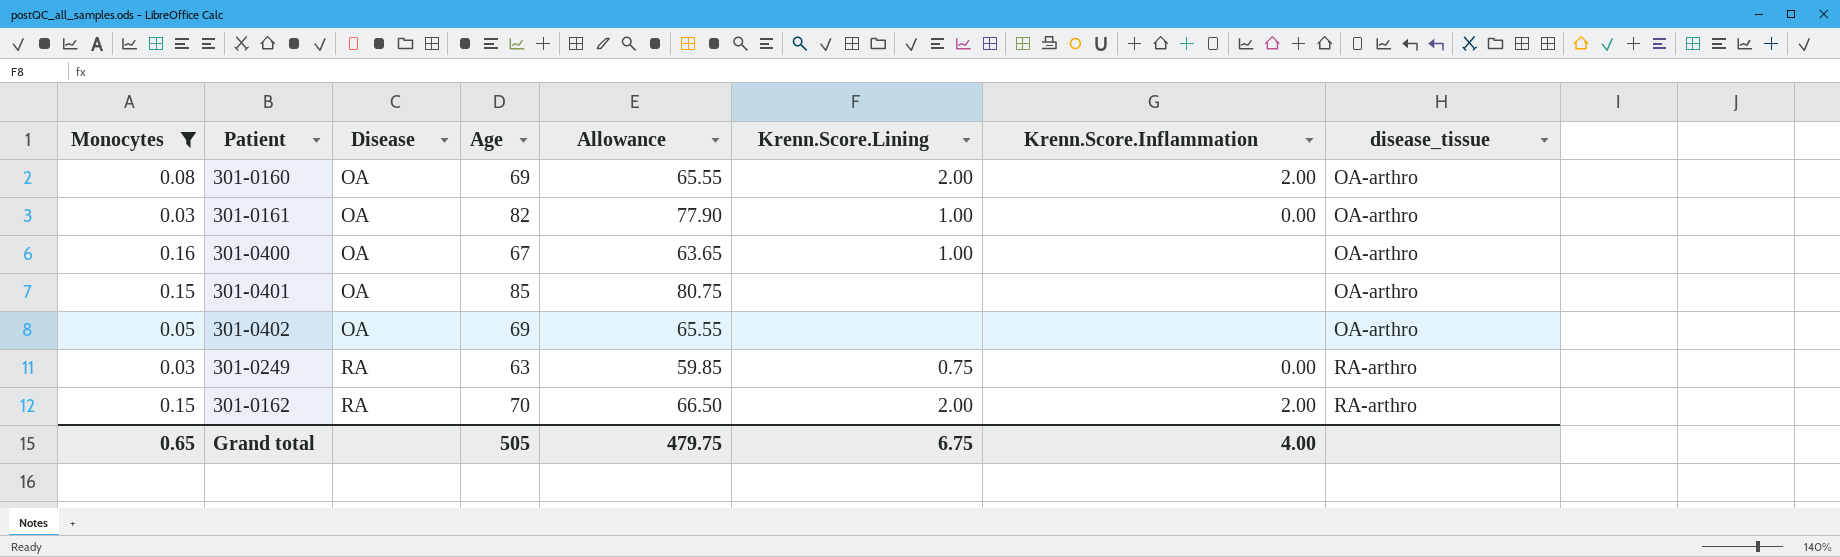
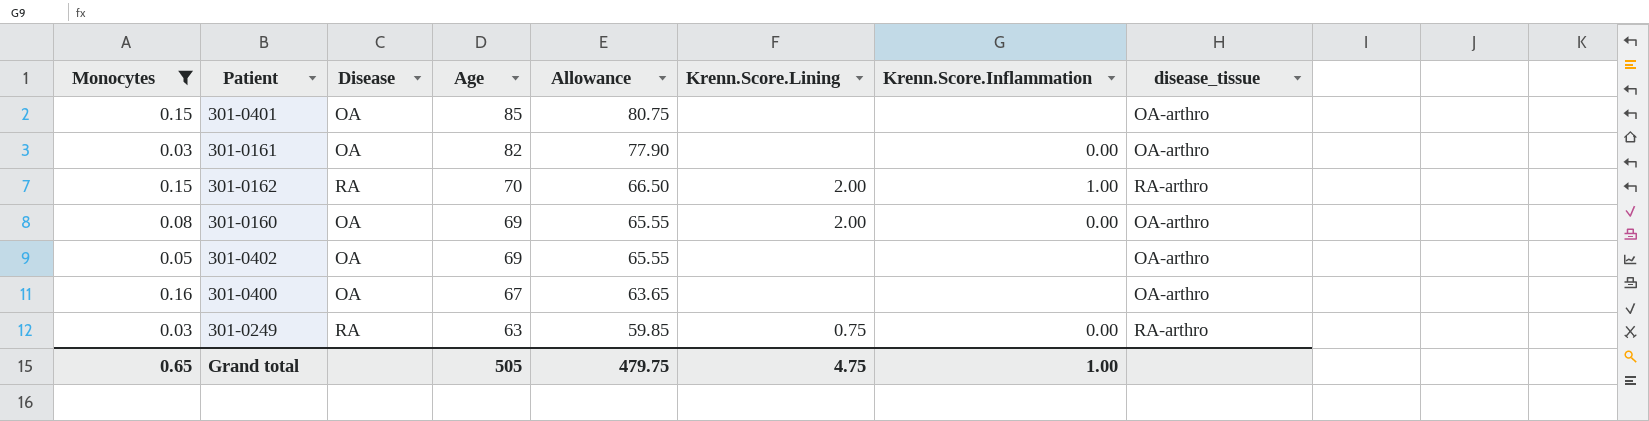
row order: Disease ascending -> Age descending
301-0161 | Krenn.Score.Lining: 1.00 -> none
301-0162 | Krenn.Score.Inflammation: 2.00 -> 1.00
301-0160 | Krenn.Score.Inflammation: 2.00 -> 0.00
301-0400 | Krenn.Score.Lining: 1.00 -> none
Grand total | Krenn.Score.Lining: 6.75 -> 4.75
Grand total | Krenn.Score.Inflammation: 4.00 -> 1.00

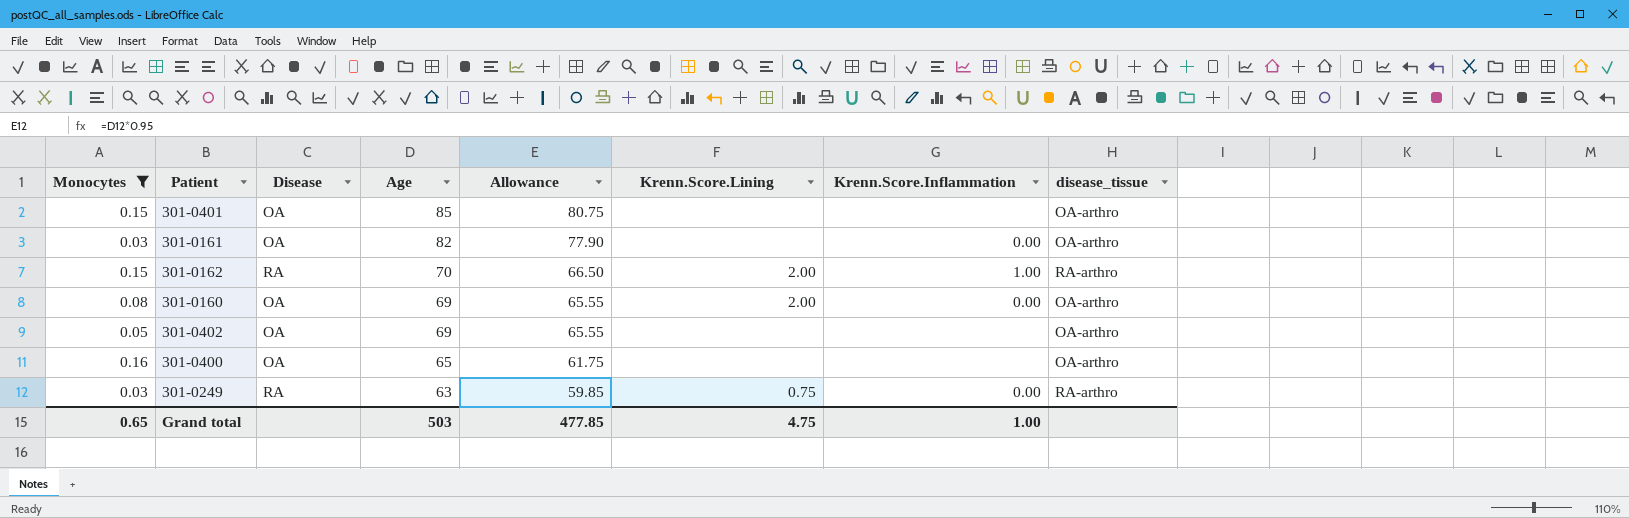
301-0400 | Age: 67 -> 65
301-0400 | Allowance: 63.65 -> 61.75
Grand total | Age: 505 -> 503
Grand total | Allowance: 479.75 -> 477.85

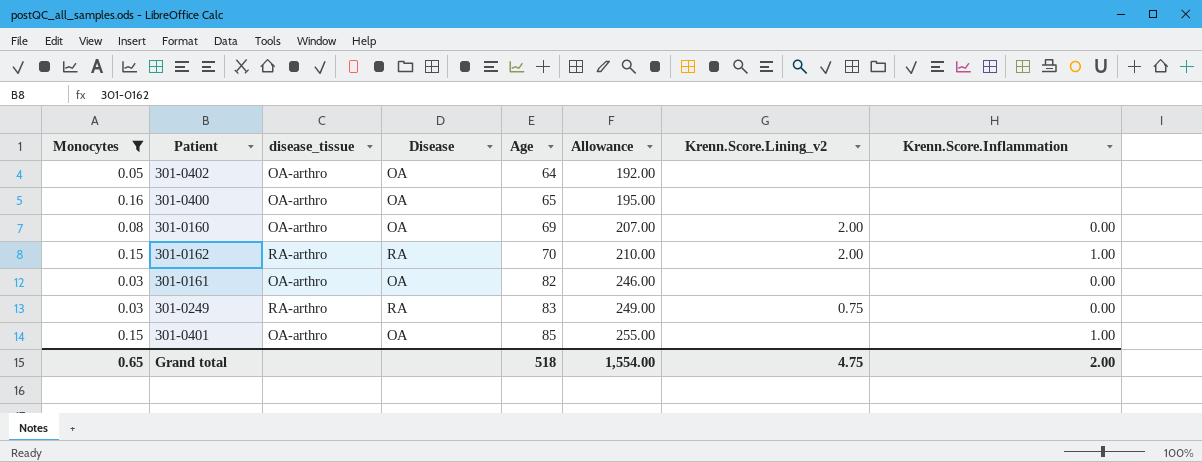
row order: Age descending -> Age ascending
column disease_tissue | position: 8 -> 3
column Allowance | formula: [Age] * 0.95 -> [Age] * 3
column name: Krenn.Score.Lining -> Krenn.Score.Lining_v2
301-0402 | Age: 69 -> 64
301-0249 | Age: 63 -> 83
301-0401 | Krenn.Score.Inflammation: none -> 1.00
Grand total | Age: 503 -> 518
Grand total | Allowance: 477.85 -> 1,554.00
Grand total | Krenn.Score.Inflammation: 1.00 -> 2.00

